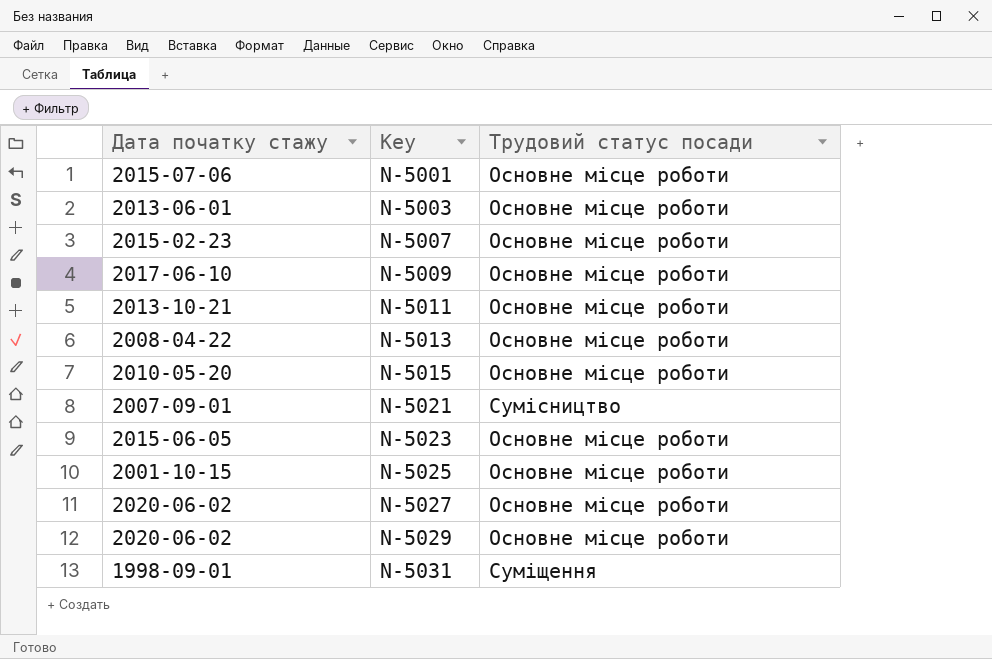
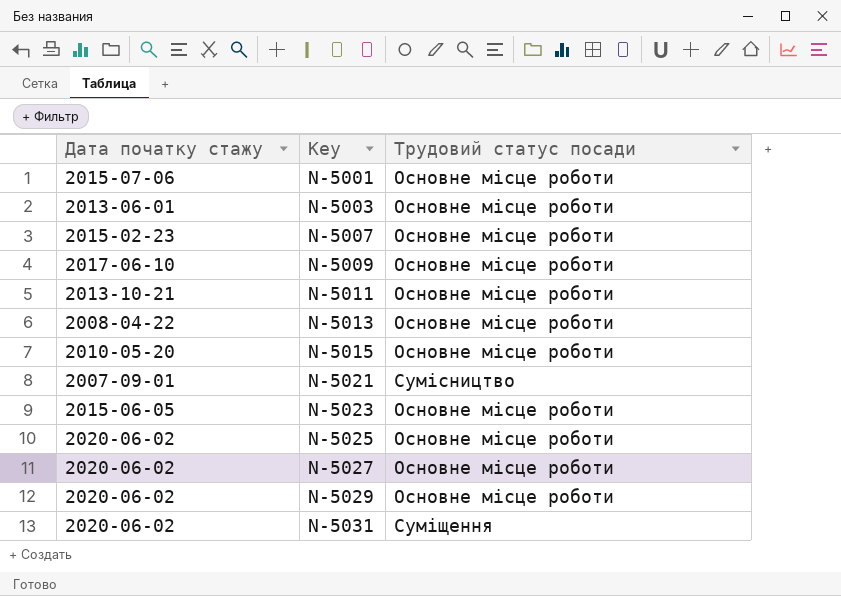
N-5025 | Дата початку стажу: 2001-10-15 -> 2020-06-02
N-5031 | Дата початку стажу: 1998-09-01 -> 2020-06-02

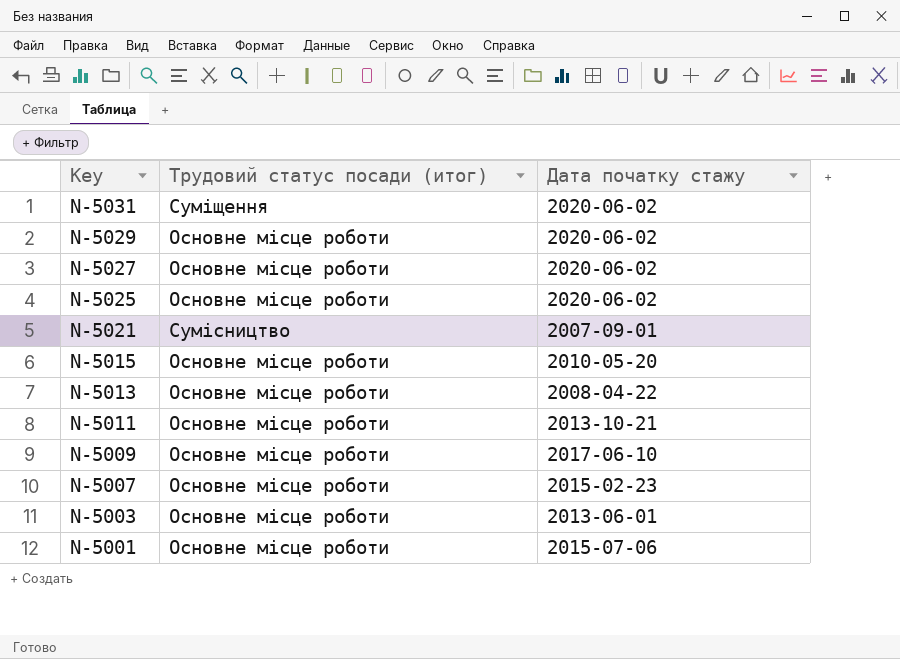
row order: Key ascending -> Key descending
column name: Трудовий статус посади -> Трудовий статус посади (итог)
column Дата початку стажу | position: 1 -> 3
row N-5023: 2015-06-05 | Основне місце роботи -> none

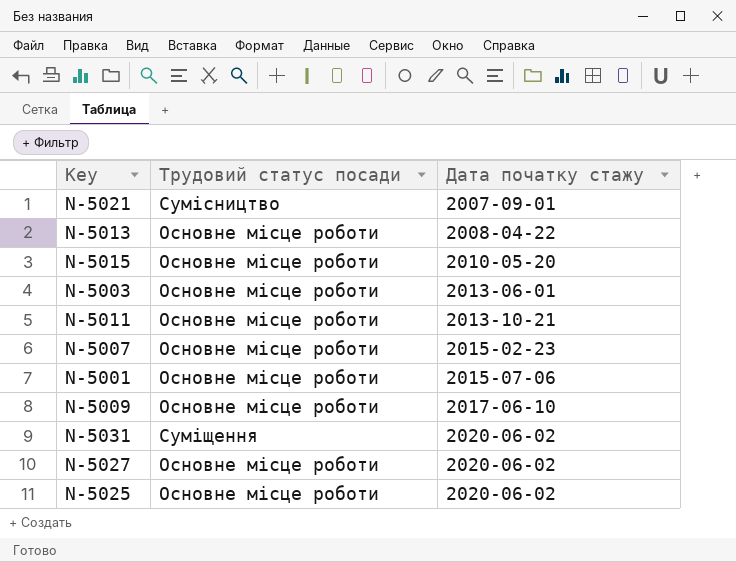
row order: Key descending -> Дата початку стажу ascending
column name: Трудовий статус посади (итог) -> Трудовий статус посади
row N-5029: Основне місце роботи | 2020-06-02 -> none

